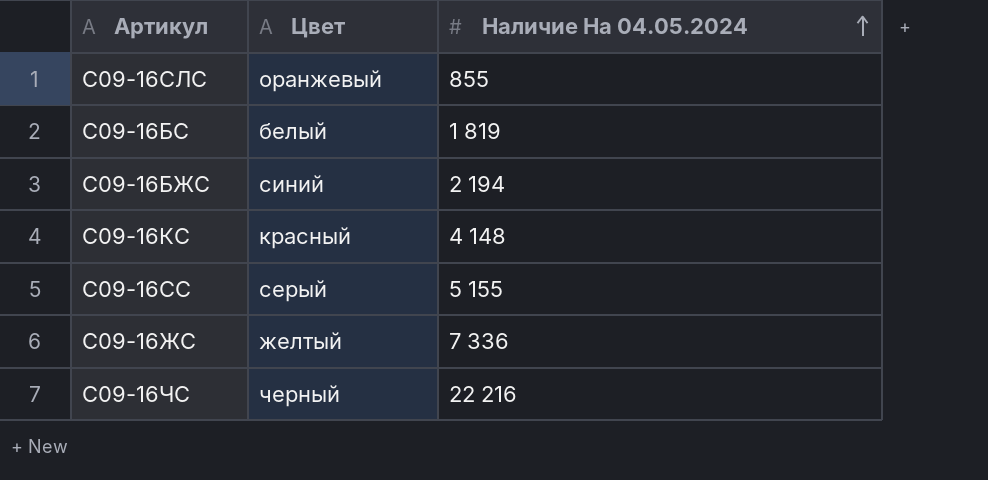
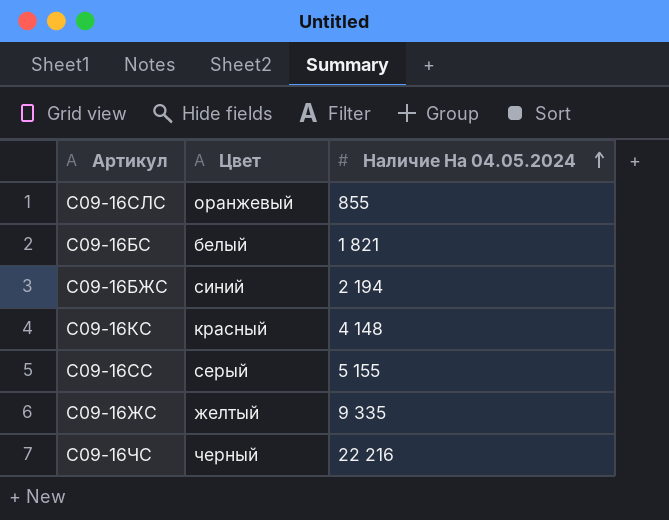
С09-16БС | Наличие На 04.05.2024: 1 819 -> 1 821
С09-16ЖС | Наличие На 04.05.2024: 7 336 -> 9 335

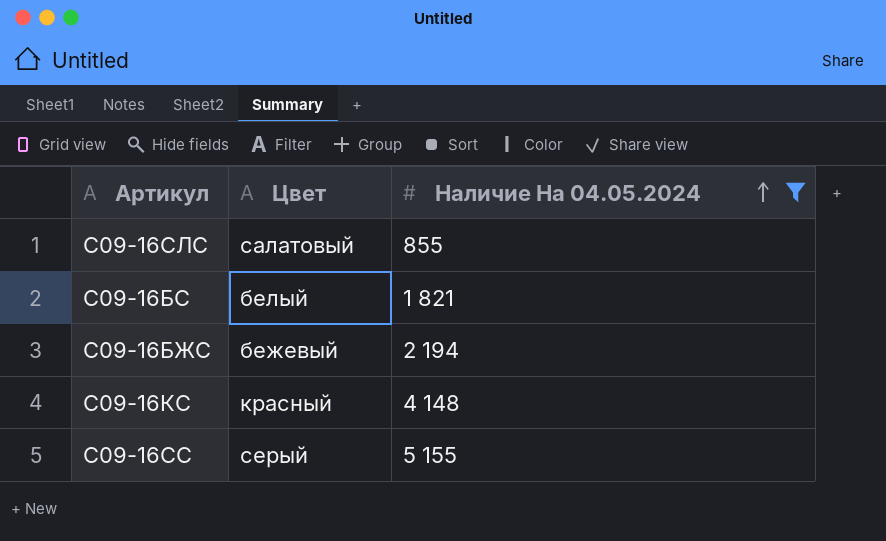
filter: none -> Наличие На 04.05.2024 <= 5 155
С09-16СЛС | Цвет: оранжевый -> салатовый
С09-16БЖС | Цвет: синий -> бежевый

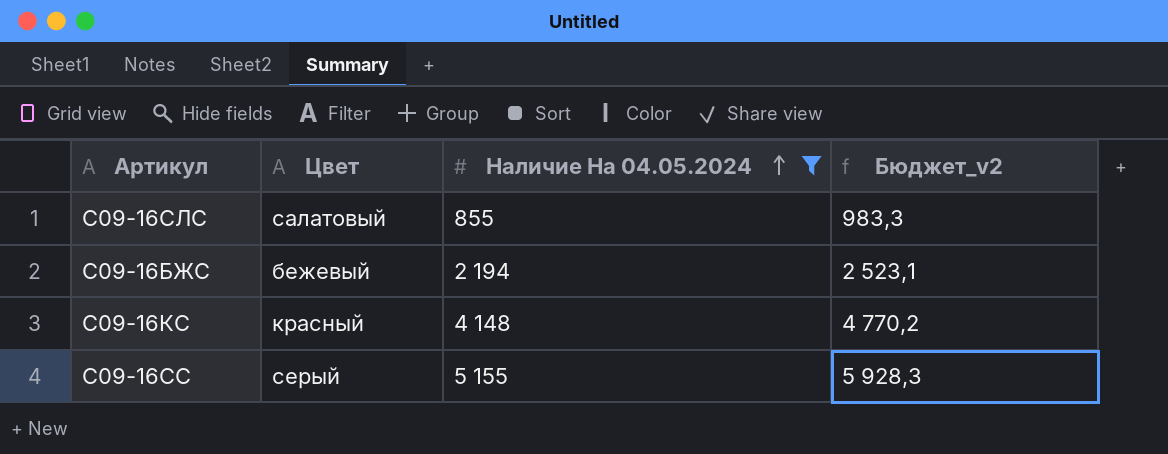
column Бюджет_v2 | formula: none -> [Наличие На 04.05.2024] * 1,15
row С09-16БС: белый | 1 821 -> none

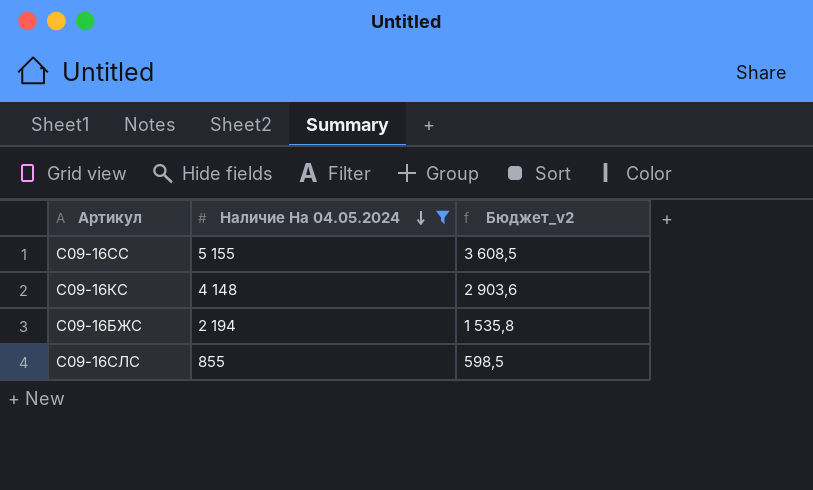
row order: Наличие На 04.05.2024 ascending -> Наличие На 04.05.2024 descending
column Цвет | position: 2 -> none
column Бюджет_v2 | formula: [Наличие На 04.05.2024] * 1,15 -> [Наличие На 04.05.2024] * 0,7

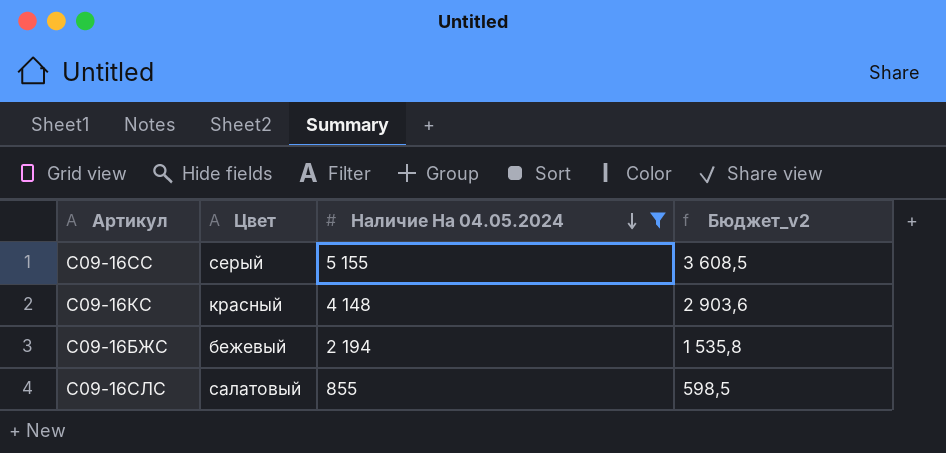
column Цвет | position: none -> 2

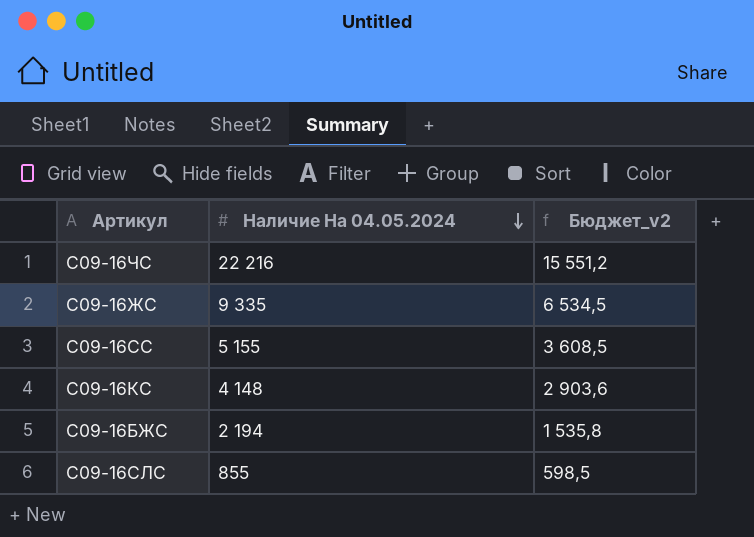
filter: Наличие На 04.05.2024 <= 5 155 -> none
column Цвет | position: 2 -> none

